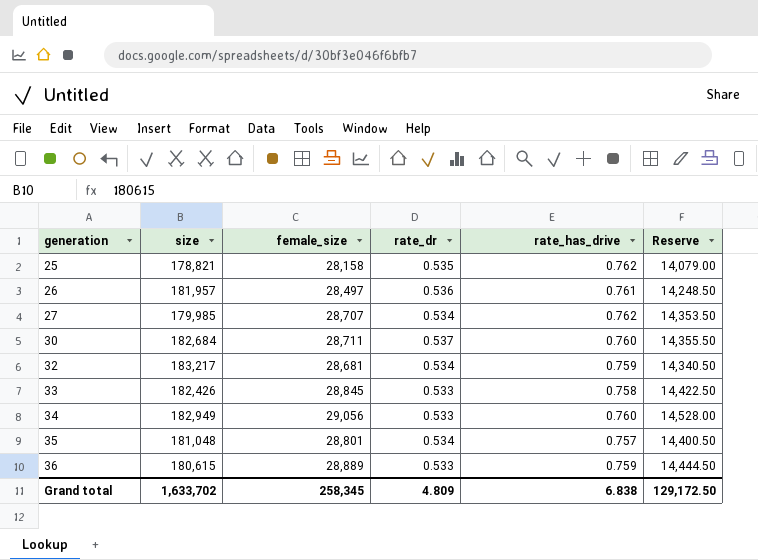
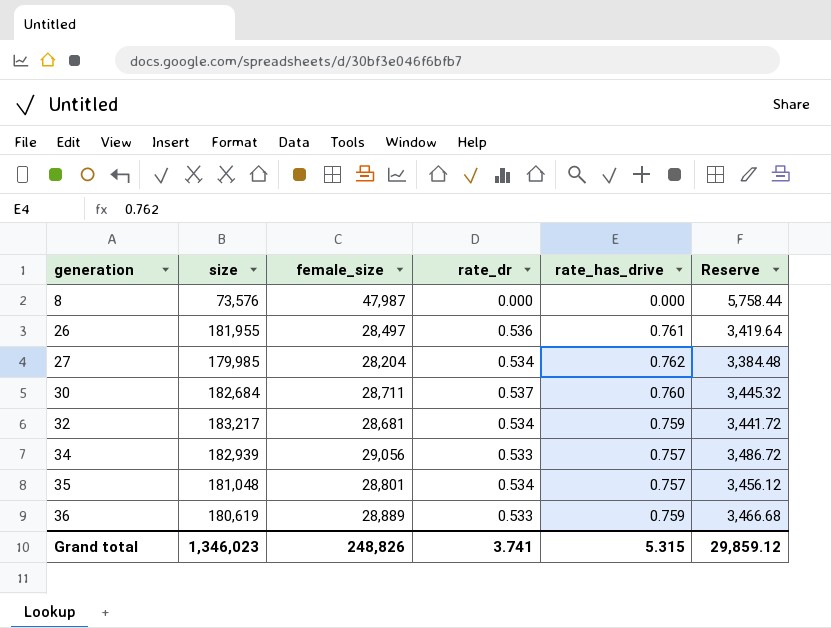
column Reserve | formula: [female_size] * 0.5 -> [female_size] * 0.12
row 25: 178,821 | 28,158 | 0.535 | 0.762 | 14,079.00 -> none
row 33: 182,426 | 28,845 | 0.533 | 0.758 | 14,422.50 -> none
row 8: none -> 73,576 | 47,987 | 0.000 | 0.000 | 5,758.44
26 | size: 181,957 -> 181,955
27 | female_size: 28,707 -> 28,204
34 | size: 182,949 -> 182,939
34 | rate_has_drive: 0.760 -> 0.757
36 | size: 180,615 -> 180,619
Grand total | size: 1,633,702 -> 1,346,023
Grand total | female_size: 258,345 -> 248,826
Grand total | rate_dr: 4.809 -> 3.741
Grand total | rate_has_drive: 6.838 -> 5.315
Grand total | Reserve: 129,172.50 -> 29,859.12

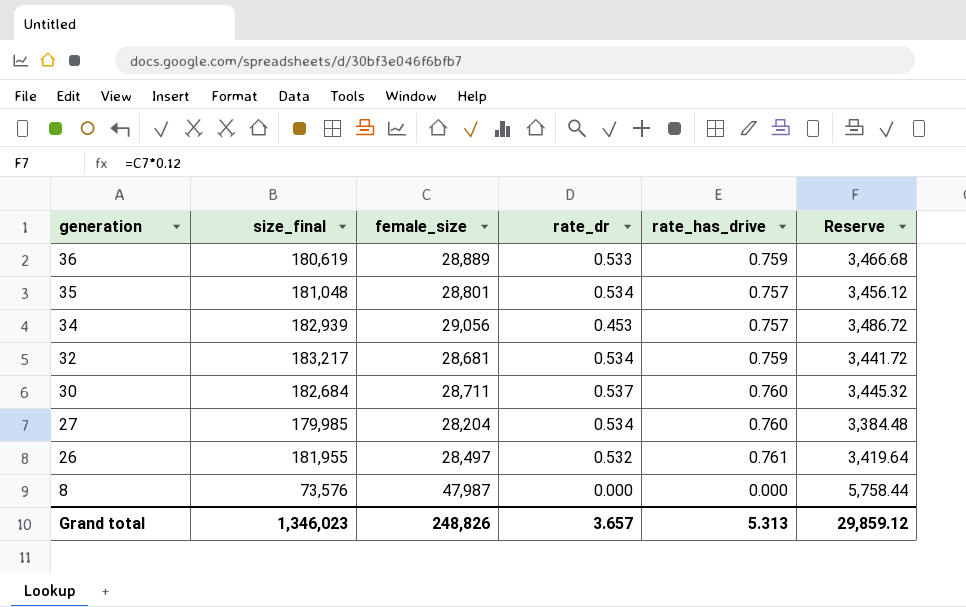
row order: generation ascending -> generation descending
column name: size -> size_final
34 | rate_dr: 0.533 -> 0.453
27 | rate_has_drive: 0.762 -> 0.760
26 | rate_dr: 0.536 -> 0.532
Grand total | rate_dr: 3.741 -> 3.657
Grand total | rate_has_drive: 5.315 -> 5.313

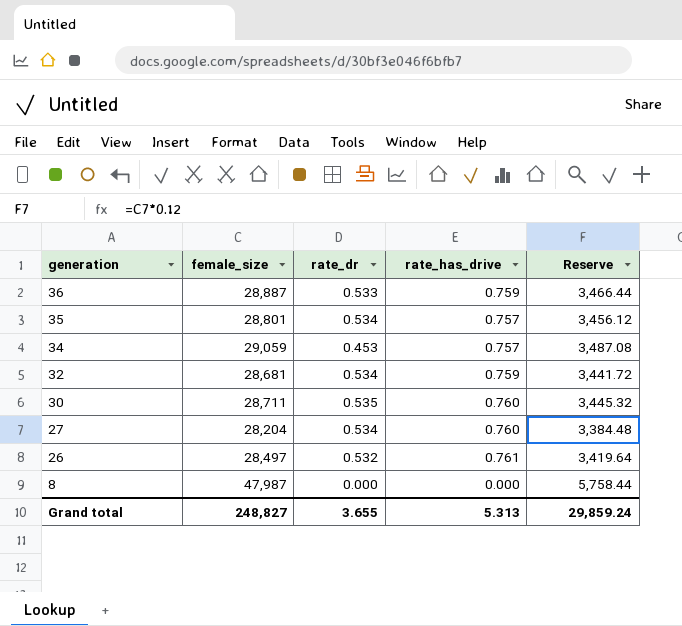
column size_final | position: 2 -> none
36 | female_size: 28,889 -> 28,887
36 | Reserve: 3,466.68 -> 3,466.44
34 | female_size: 29,056 -> 29,059
34 | Reserve: 3,486.72 -> 3,487.08
30 | rate_dr: 0.537 -> 0.535
Grand total | female_size: 248,826 -> 248,827
Grand total | rate_dr: 3.657 -> 3.655
Grand total | Reserve: 29,859.12 -> 29,859.24

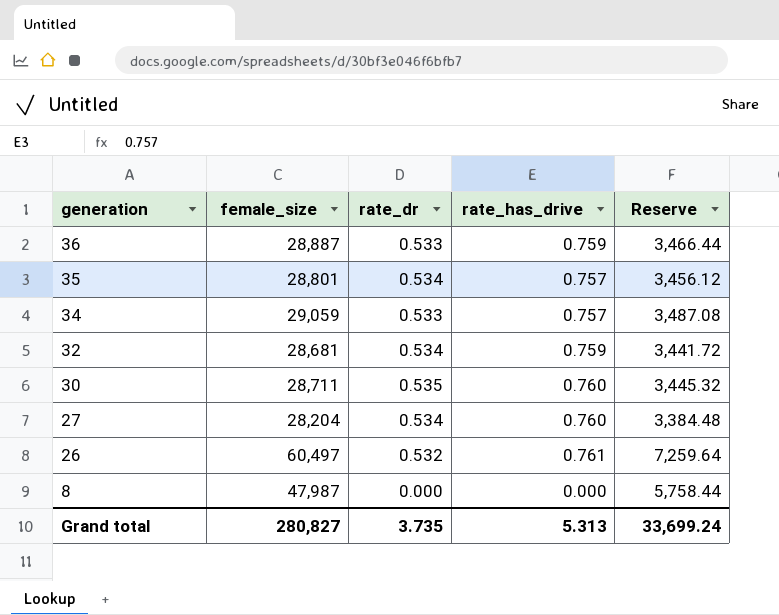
34 | rate_dr: 0.453 -> 0.533
26 | female_size: 28,497 -> 60,497
26 | Reserve: 3,419.64 -> 7,259.64
Grand total | female_size: 248,827 -> 280,827
Grand total | rate_dr: 3.655 -> 3.735
Grand total | Reserve: 29,859.24 -> 33,699.24

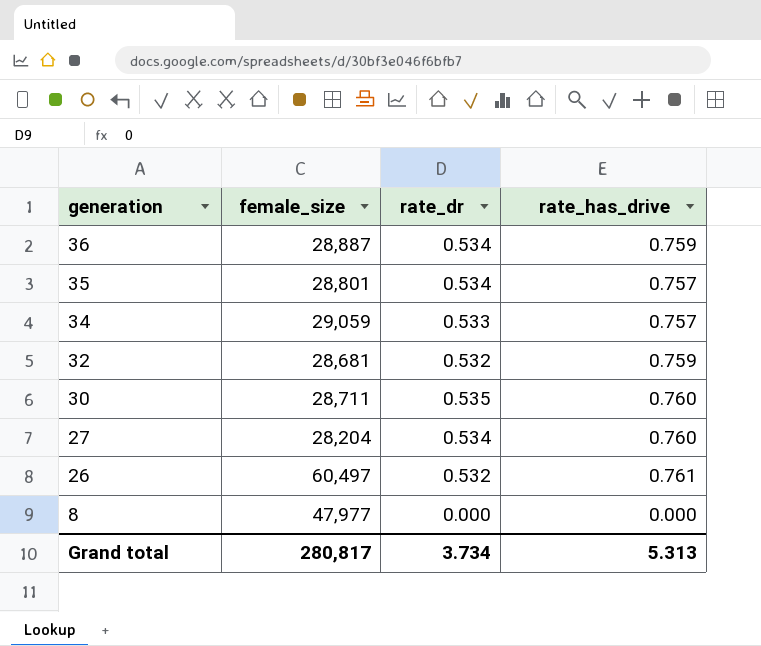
column Reserve | formula: [female_size] * 0.12 -> none
36 | rate_dr: 0.533 -> 0.534
32 | rate_dr: 0.534 -> 0.532
8 | female_size: 47,987 -> 47,977
Grand total | female_size: 280,827 -> 280,817
Grand total | rate_dr: 3.735 -> 3.734

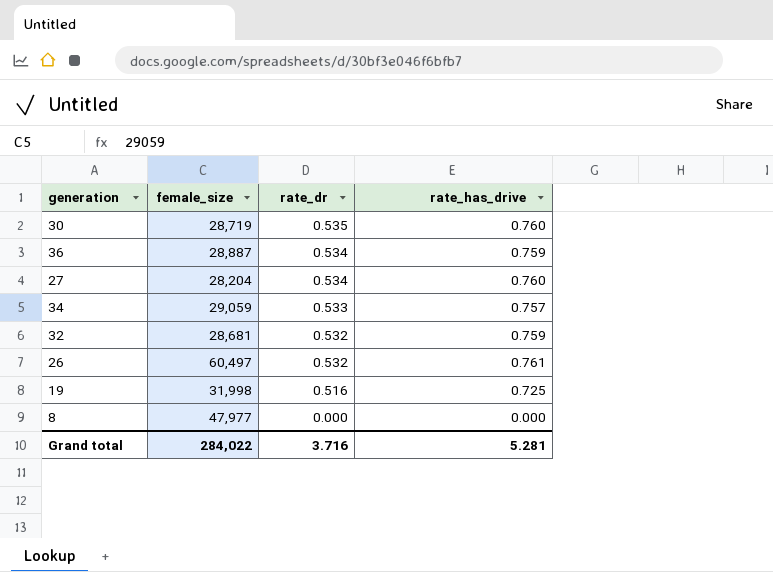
row order: generation descending -> rate_dr descending
row 35: 28,801 | 0.534 | 0.757 -> none
30 | female_size: 28,711 -> 28,719
row 19: none -> 31,998 | 0.516 | 0.725
Grand total | female_size: 280,817 -> 284,022
Grand total | rate_dr: 3.734 -> 3.716
Grand total | rate_has_drive: 5.313 -> 5.281

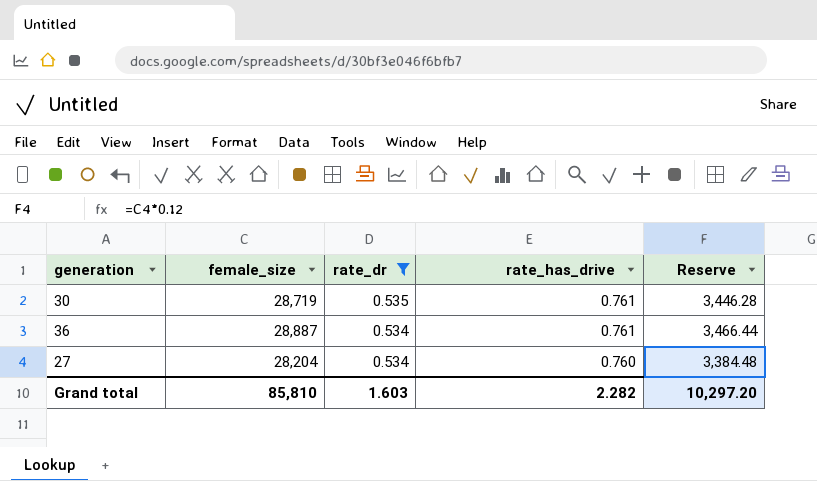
filter: none -> rate_dr >= 0.534
column Reserve | formula: none -> [female_size] * 0.12
30 | rate_has_drive: 0.760 -> 0.761
36 | rate_has_drive: 0.759 -> 0.761
Grand total | female_size: 284,022 -> 85,810
Grand total | rate_dr: 3.716 -> 1.603
Grand total | rate_has_drive: 5.281 -> 2.282

